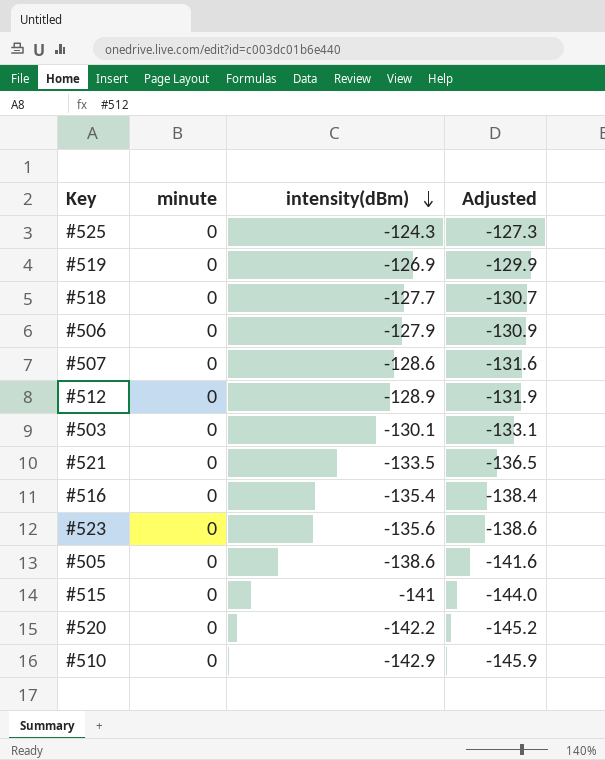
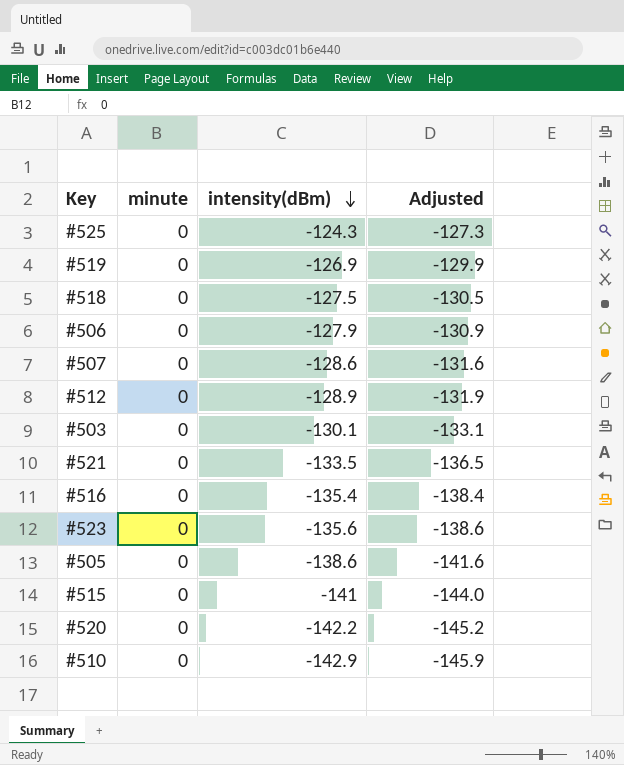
#518 | intensity(dBm): -127.7 -> -127.5
#518 | Adjusted: -130.7 -> -130.5

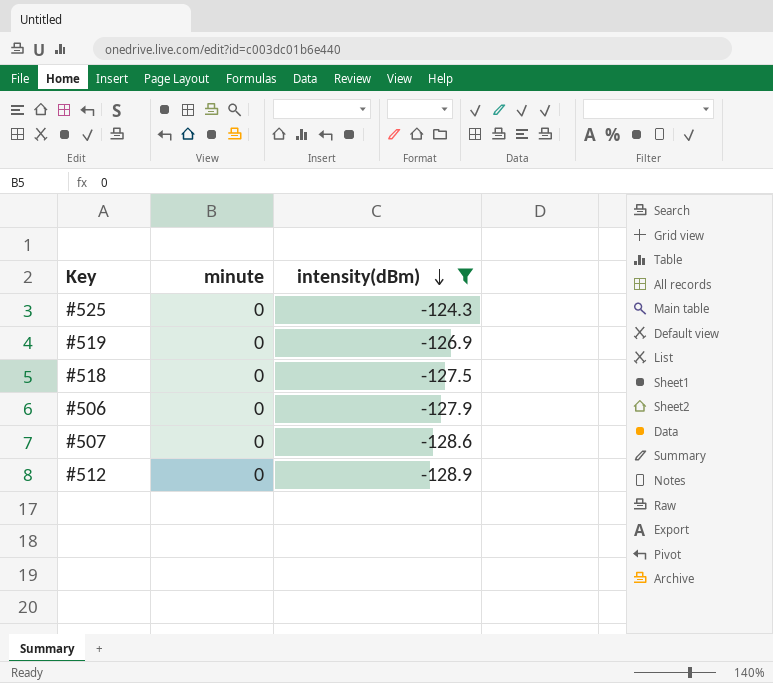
filter: none -> intensity(dBm) >= -128.9
column Adjusted | formula: [intensity(dBm)] - 3 -> none

